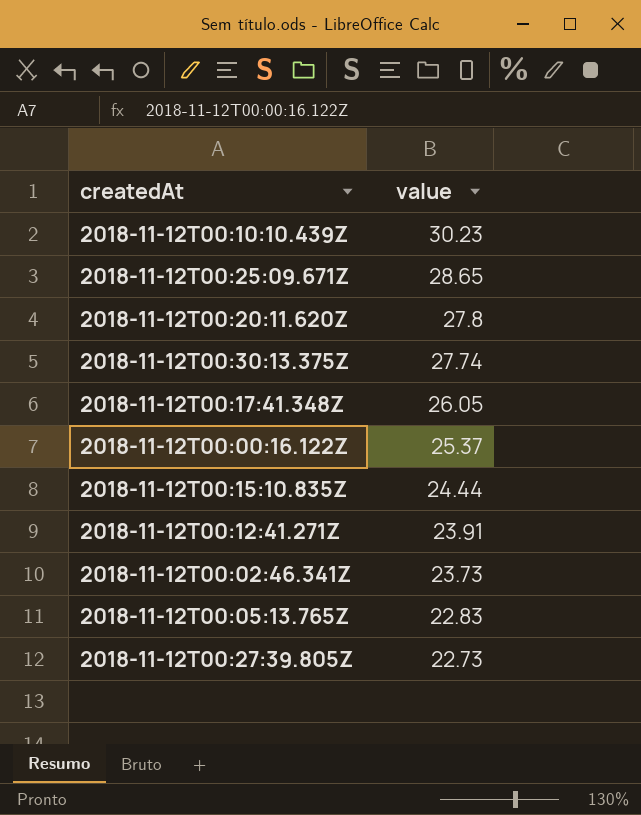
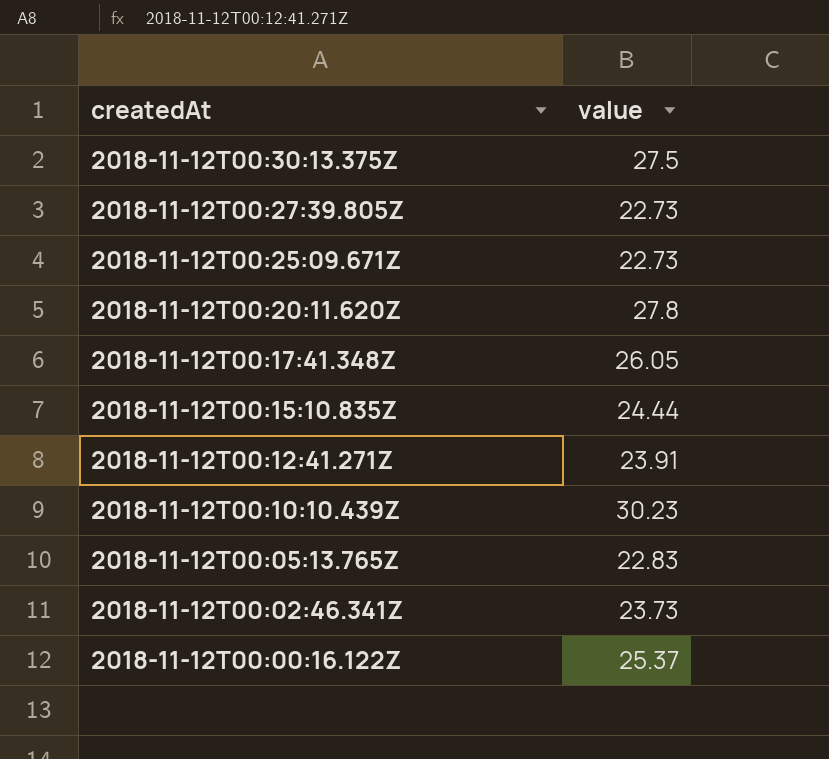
row order: value descending -> createdAt descending
2018-11-12T00:30:13.375Z | value: 27.74 -> 27.5
2018-11-12T00:25:09.671Z | value: 28.65 -> 22.73

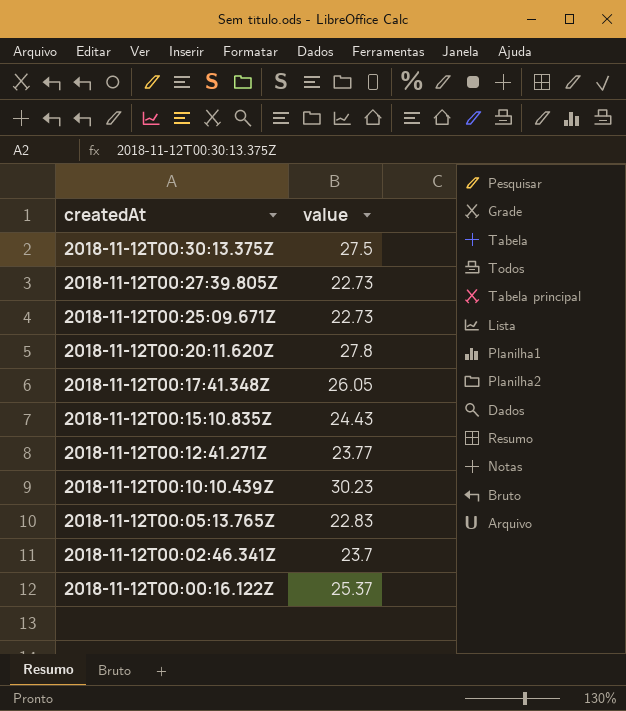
2018-11-12T00:15:10.835Z | value: 24.44 -> 24.43
2018-11-12T00:12:41.271Z | value: 23.91 -> 23.77
2018-11-12T00:02:46.341Z | value: 23.73 -> 23.7

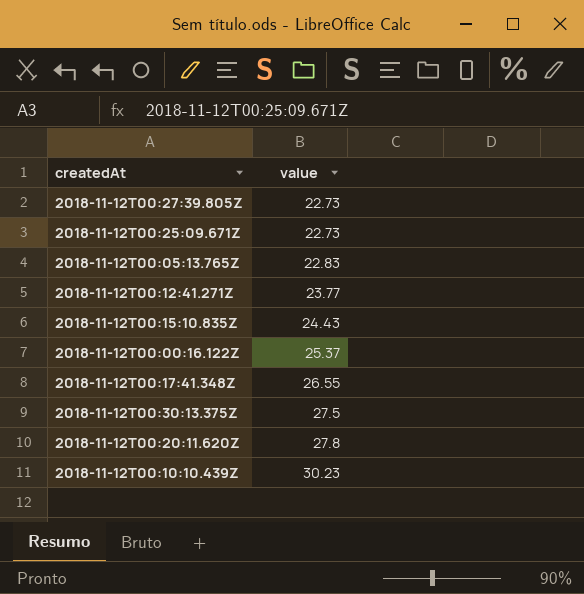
row order: createdAt descending -> value ascending
row 2018-11-12T00:02:46.341Z: 23.7 -> none
2018-11-12T00:17:41.348Z | value: 26.05 -> 26.55

